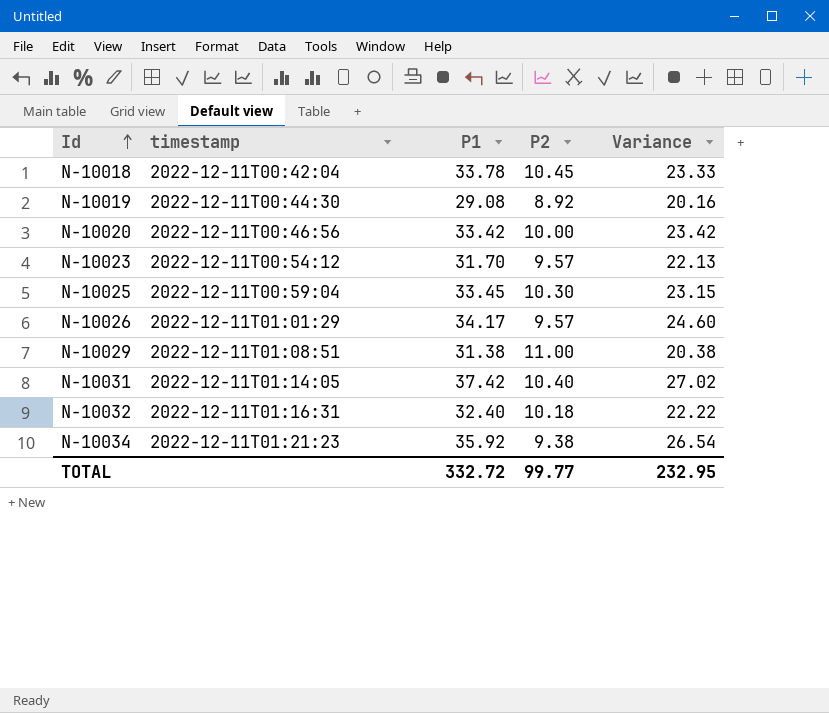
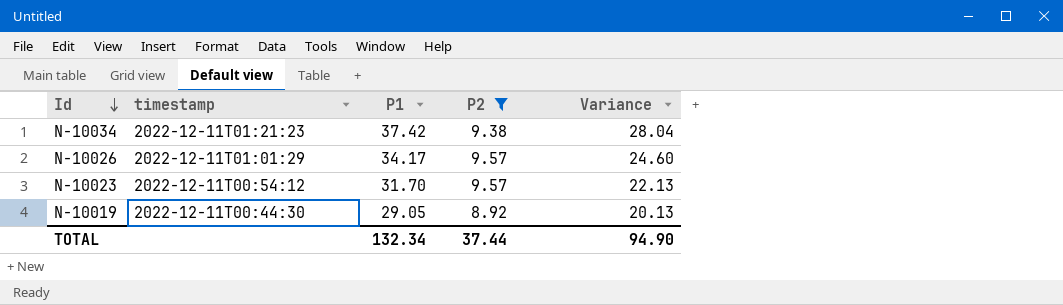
filter: none -> P2 <= 9.57
row order: Id ascending -> Id descending
N-10034 | P1: 35.92 -> 37.42
N-10034 | Variance: 26.54 -> 28.04
N-10019 | P1: 29.08 -> 29.05
N-10019 | Variance: 20.16 -> 20.13
TOTAL | P1: 332.72 -> 132.34
TOTAL | P2: 99.77 -> 37.44
TOTAL | Variance: 232.95 -> 94.90

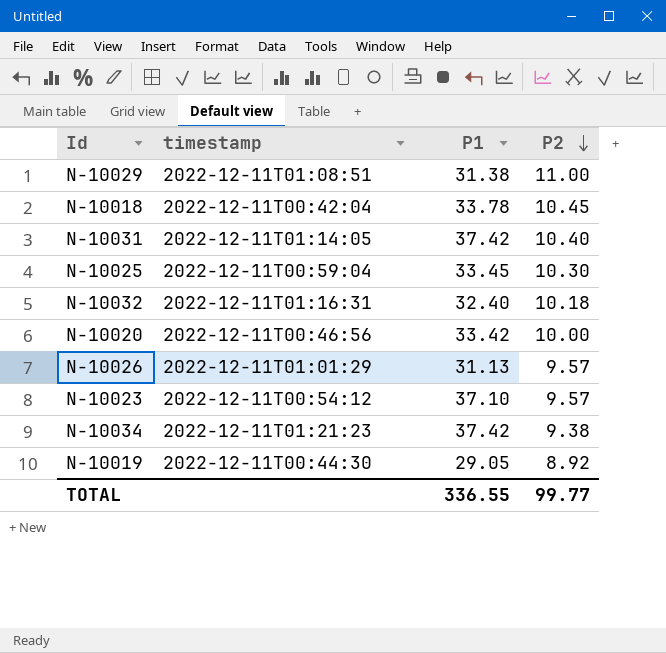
filter: P2 <= 9.57 -> none
row order: Id descending -> P2 descending
column Variance | formula: [P1] - [P2] -> none
N-10026 | P1: 34.17 -> 31.13
N-10023 | P1: 31.70 -> 37.10
TOTAL | P1: 132.34 -> 336.55
TOTAL | P2: 37.44 -> 99.77

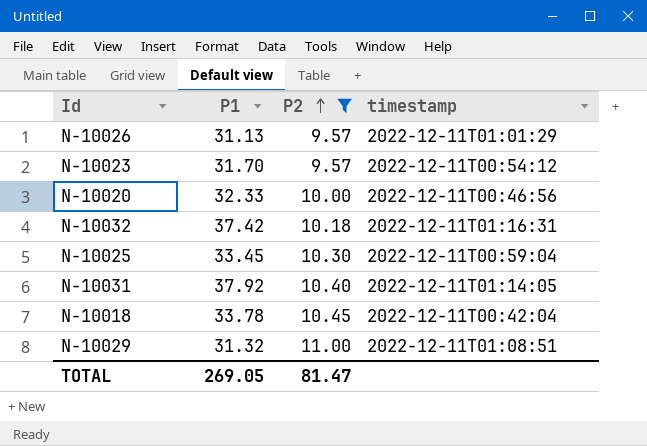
filter: none -> P2 >= 9.57
row order: P2 descending -> P2 ascending
column timestamp | position: 2 -> 4
N-10023 | P1: 37.10 -> 31.70
N-10020 | P1: 33.42 -> 32.33
N-10032 | P1: 32.40 -> 37.42
N-10031 | P1: 37.42 -> 37.92
N-10029 | P1: 31.38 -> 31.32
TOTAL | P1: 336.55 -> 269.05
TOTAL | P2: 99.77 -> 81.47

